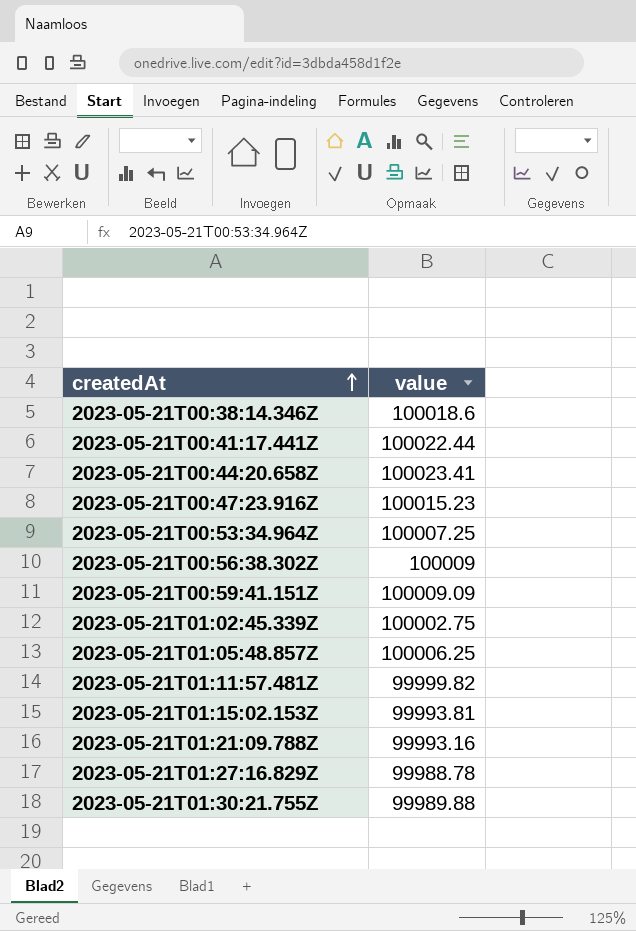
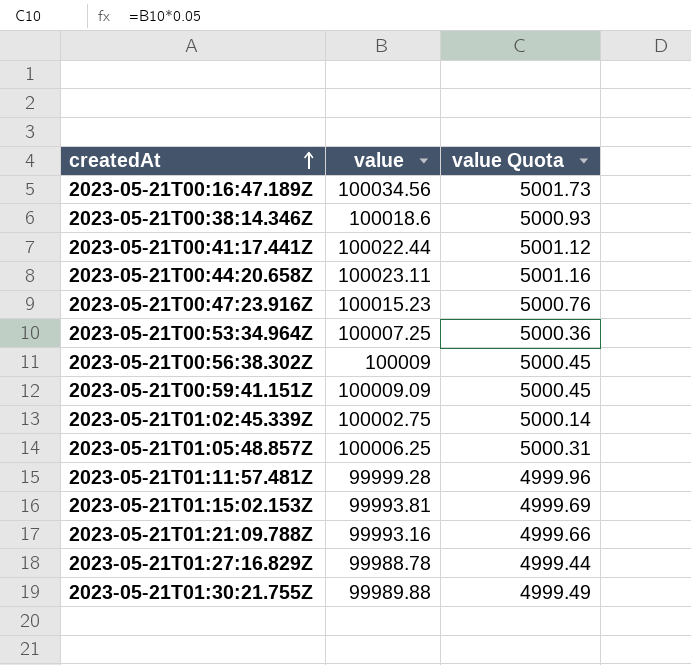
column value Quota | formula: none -> [value] * 0.05
row 2023-05-21T00:16:47.189Z: none -> 100034.56 | 5001.73
2023-05-21T00:44:20.658Z | value: 100023.41 -> 100023.11
2023-05-21T01:11:57.481Z | value: 99999.82 -> 99999.28

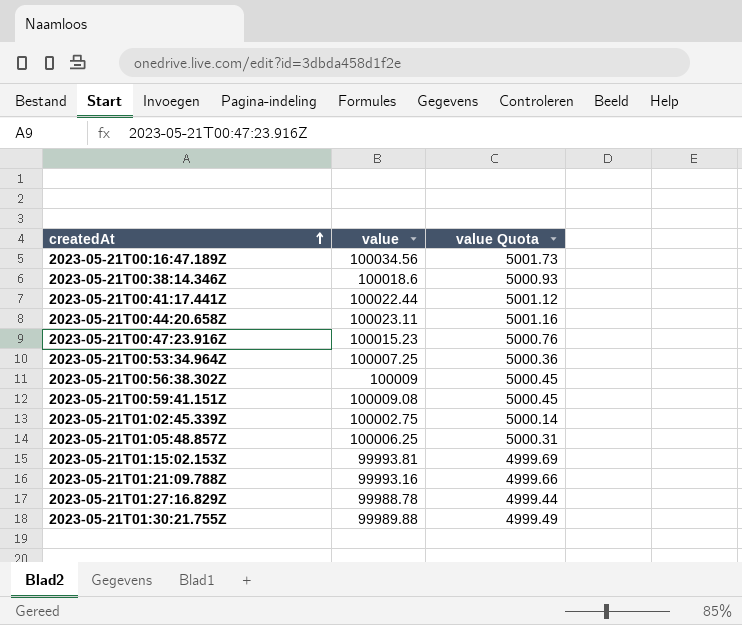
row 2023-05-21T01:11:57.481Z: 99999.28 | 4999.96 -> none
2023-05-21T00:59:41.151Z | value: 100009.09 -> 100009.08

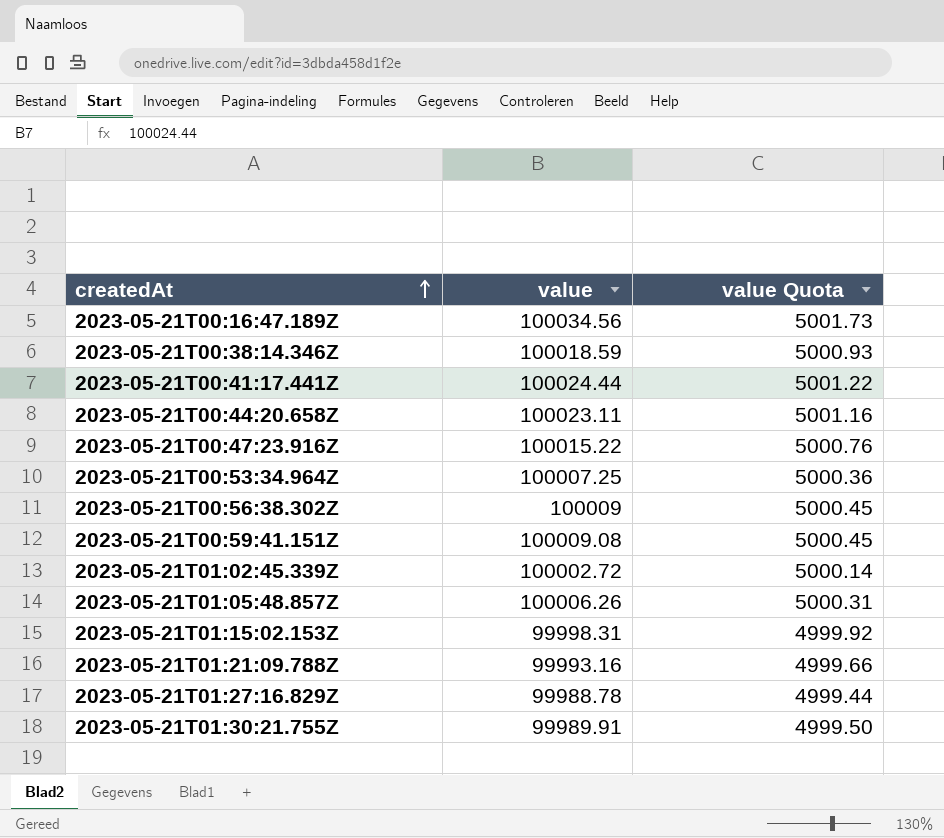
2023-05-21T00:38:14.346Z | value: 100018.6 -> 100018.59
2023-05-21T00:41:17.441Z | value: 100022.44 -> 100024.44
2023-05-21T00:41:17.441Z | value Quota: 5001.12 -> 5001.22
2023-05-21T00:47:23.916Z | value: 100015.23 -> 100015.22
2023-05-21T01:02:45.339Z | value: 100002.75 -> 100002.72
2023-05-21T01:05:48.857Z | value: 100006.25 -> 100006.26
2023-05-21T01:15:02.153Z | value: 99993.81 -> 99998.31
2023-05-21T01:15:02.153Z | value Quota: 4999.69 -> 4999.92
2023-05-21T01:30:21.755Z | value: 99989.88 -> 99989.91
2023-05-21T01:30:21.755Z | value Quota: 4999.49 -> 4999.50

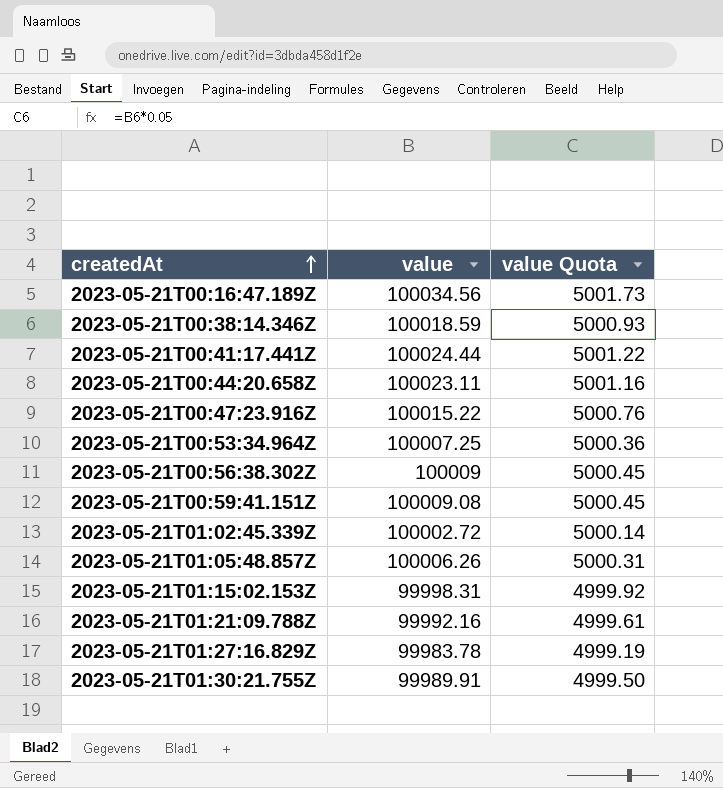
2023-05-21T01:21:09.788Z | value: 99993.16 -> 99992.16
2023-05-21T01:21:09.788Z | value Quota: 4999.66 -> 4999.61
2023-05-21T01:27:16.829Z | value: 99988.78 -> 99983.78
2023-05-21T01:27:16.829Z | value Quota: 4999.44 -> 4999.19

